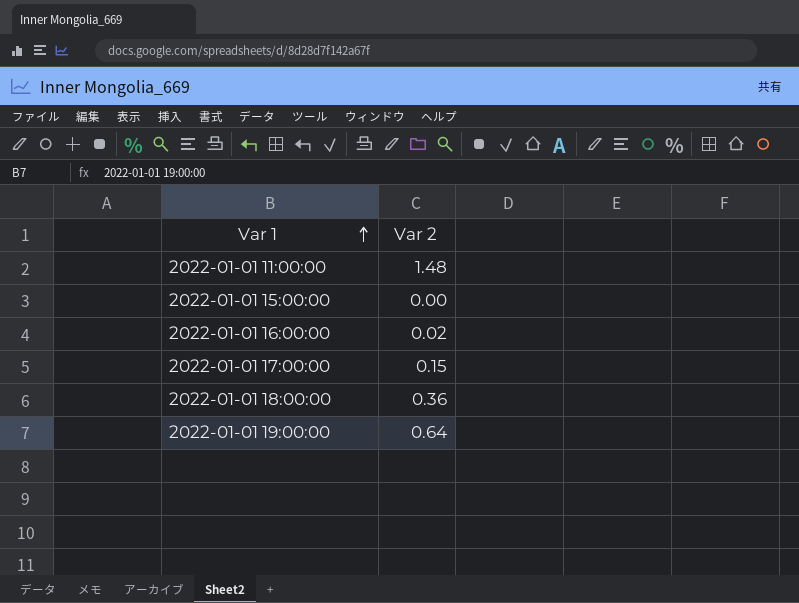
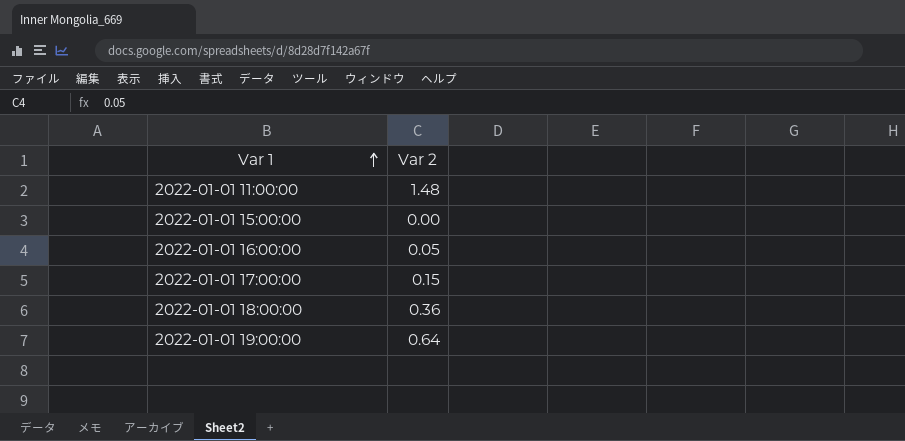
2022-01-01 16:00:00 | Var 2: 0.02 -> 0.05

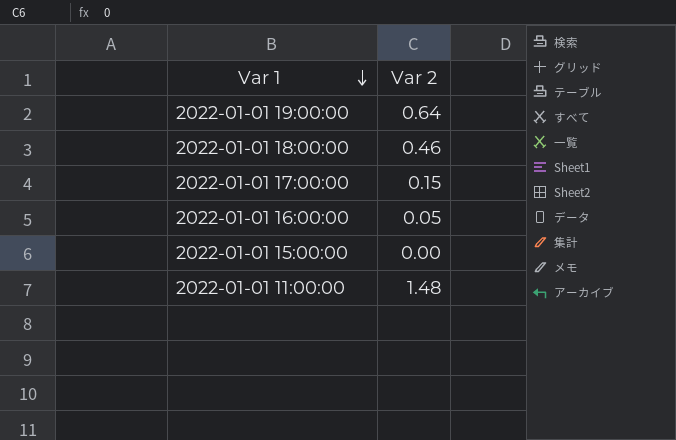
row order: Var 1 ascending -> Var 1 descending
2022-01-01 18:00:00 | Var 2: 0.36 -> 0.46

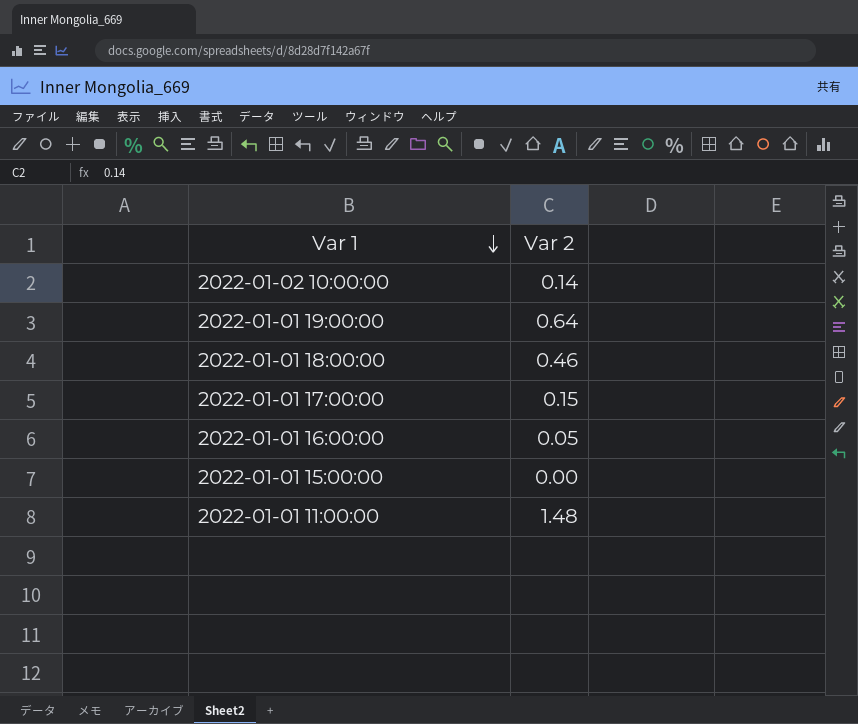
row 2022-01-02 10:00:00: none -> 0.14

